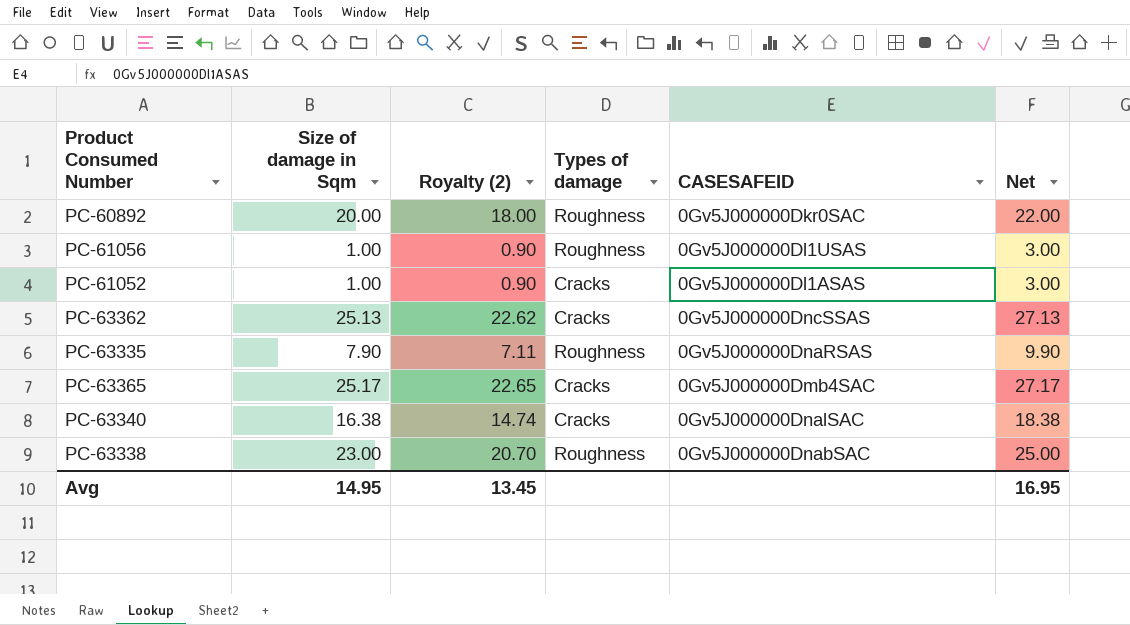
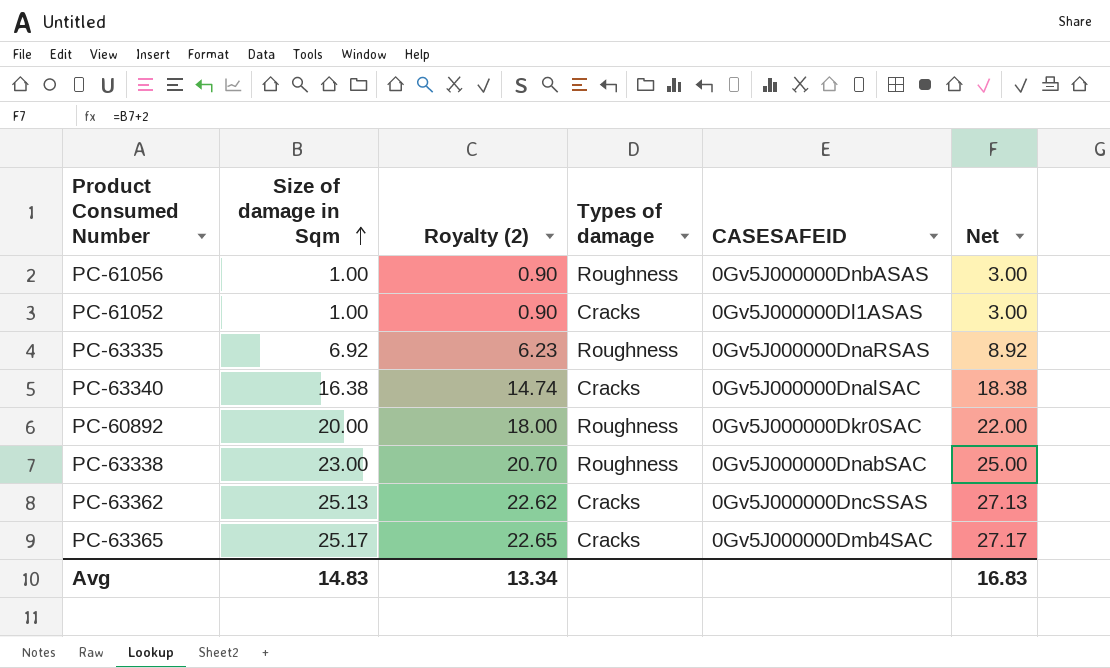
row order: none -> Size of damage in Sqm ascending
PC-61056 | CASESAFEID: 0Gv5J000000Dl1USAS -> 0Gv5J000000DnbASAS
PC-63335 | Size of damage in Sqm: 7.90 -> 6.92
PC-63335 | Royalty (2): 7.11 -> 6.23
PC-63335 | Net: 9.90 -> 8.92
Avg | Size of damage in Sqm: 14.95 -> 14.83
Avg | Royalty (2): 13.45 -> 13.34
Avg | Net: 16.95 -> 16.83

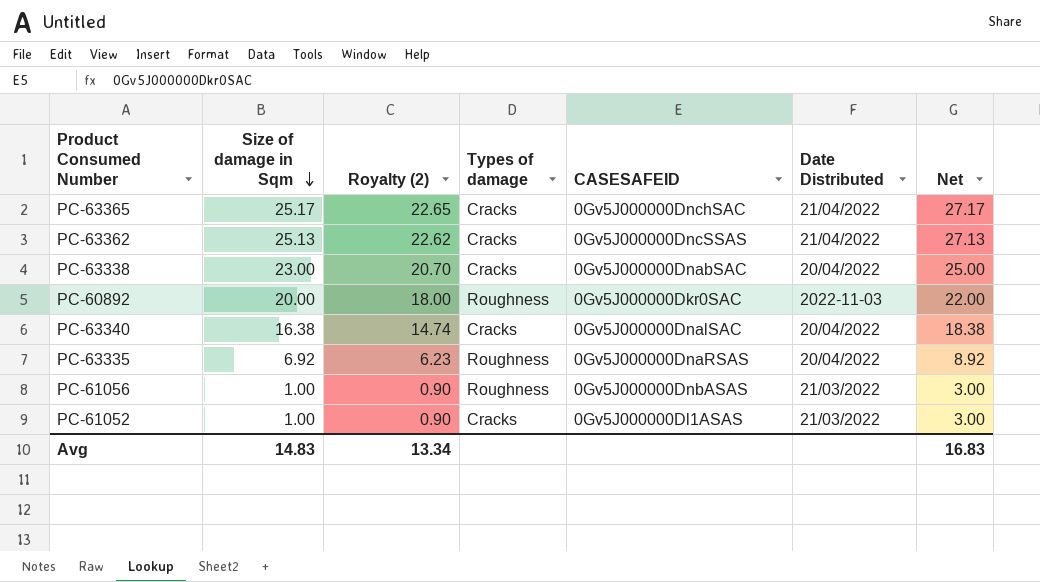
row order: Size of damage in Sqm ascending -> Size of damage in Sqm descending
column Date Distributed | position: none -> 6
PC-63365 | CASESAFEID: 0Gv5J000000Dmb4SAC -> 0Gv5J000000DnchSAC
PC-63338 | Types of damage: Roughness -> Cracks

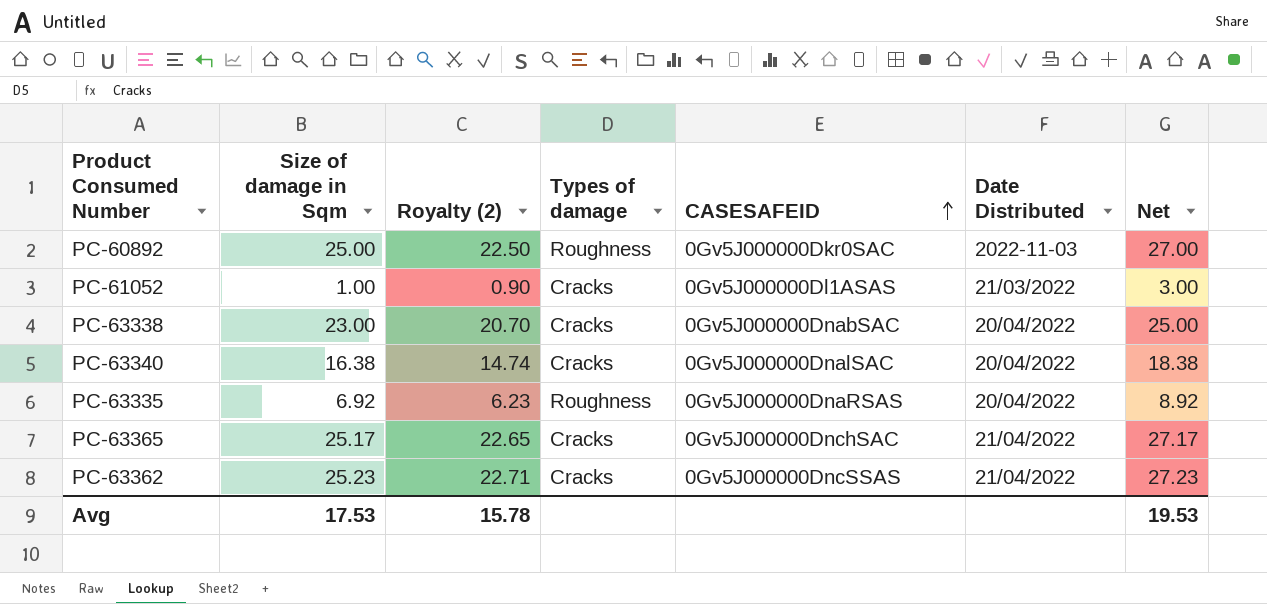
row order: Size of damage in Sqm descending -> CASESAFEID ascending
row PC-61056: 1.00 | 0.90 | Roughness | 0Gv5J000000DnbASAS | 21/03/2022 | 3.00 -> none
PC-60892 | Size of damage in Sqm: 20.00 -> 25.00
PC-60892 | Royalty (2): 18.00 -> 22.50
PC-60892 | Net: 22.00 -> 27.00
PC-63362 | Size of damage in Sqm: 25.13 -> 25.23
PC-63362 | Royalty (2): 22.62 -> 22.71
PC-63362 | Net: 27.13 -> 27.23
Avg | Size of damage in Sqm: 14.83 -> 17.53
Avg | Royalty (2): 13.34 -> 15.78
Avg | Net: 16.83 -> 19.53

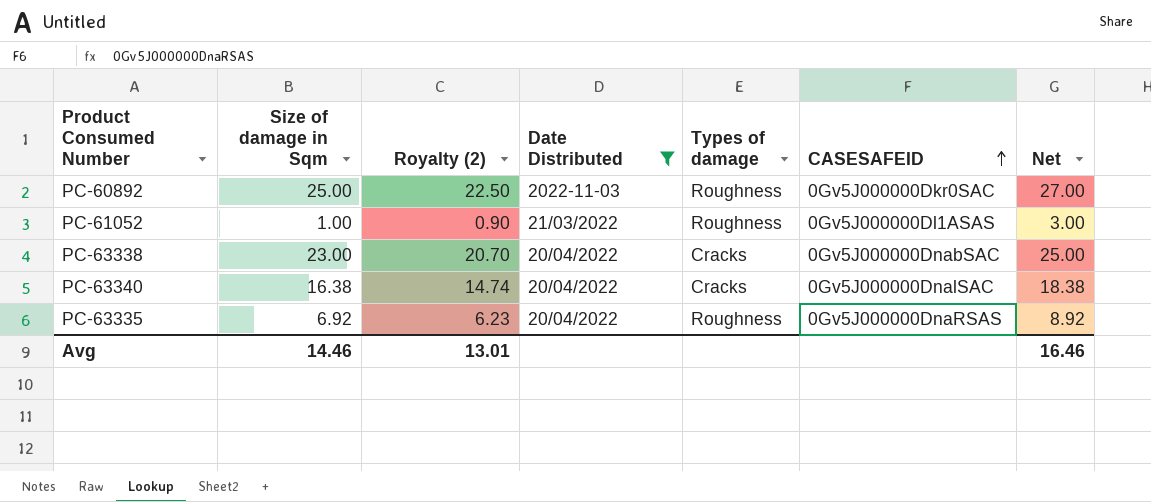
filter: none -> Date Distributed != 21/04/2022
column Date Distributed | position: 6 -> 4
PC-61052 | Types of damage: Cracks -> Roughness
Avg | Size of damage in Sqm: 17.53 -> 14.46
Avg | Royalty (2): 15.78 -> 13.01
Avg | Net: 19.53 -> 16.46

